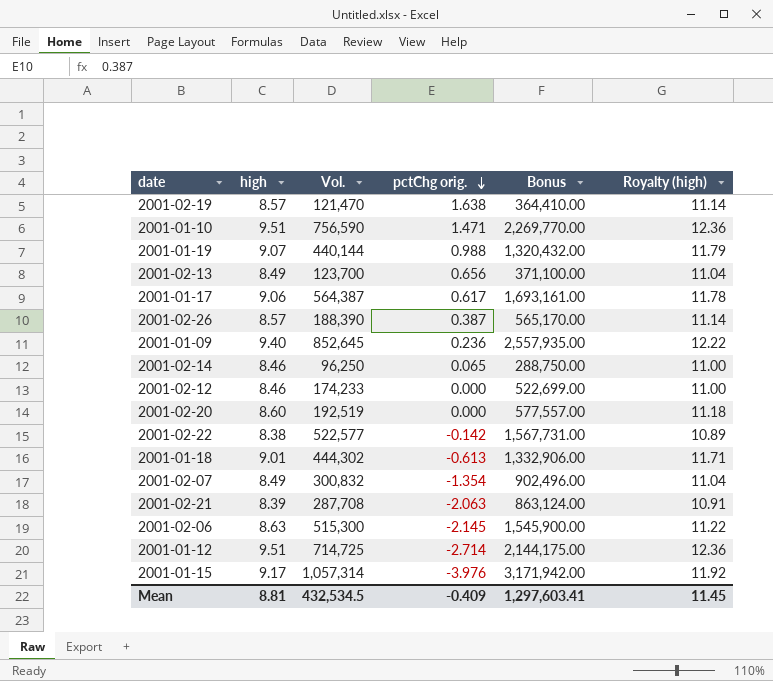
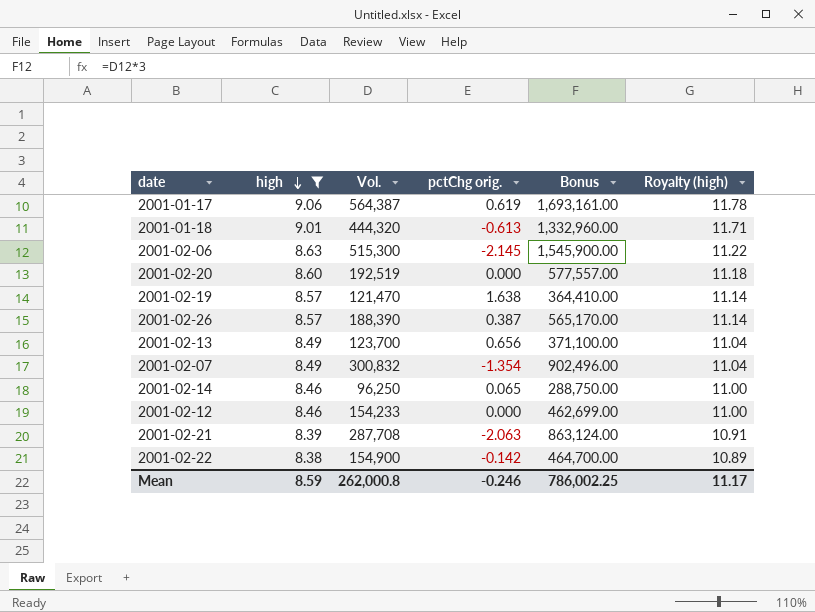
filter: none -> high <= 9.06
row order: pctChg orig. descending -> high descending
2001-01-17 | pctChg orig.: 0.617 -> 0.619
2001-01-18 | Vol.: 444,302 -> 444,320
2001-01-18 | Bonus: 1,332,906.00 -> 1,332,960.00
2001-02-12 | Vol.: 174,233 -> 154,233
2001-02-12 | Bonus: 522,699.00 -> 462,699.00
2001-02-22 | Vol.: 522,577 -> 154,900
2001-02-22 | Bonus: 1,567,731.00 -> 464,700.00
Mean | high: 8.81 -> 8.59
Mean | Vol.: 432,534.5 -> 262,000.8
Mean | pctChg orig.: -0.409 -> -0.246
Mean | Bonus: 1,297,603.41 -> 786,002.25
Mean | Royalty (high): 11.45 -> 11.17

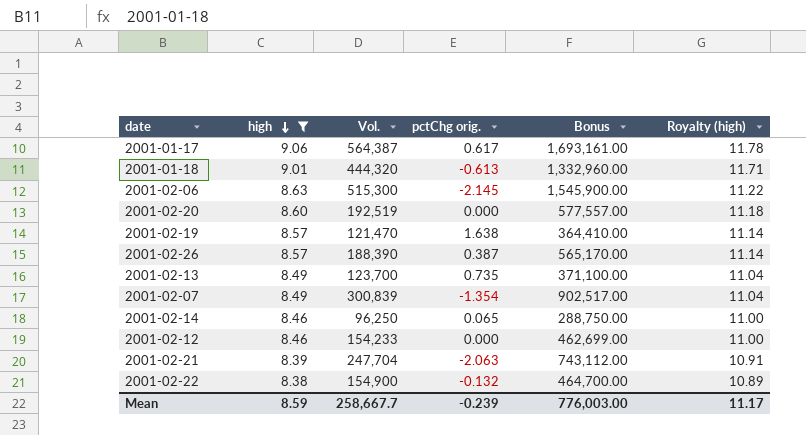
2001-01-17 | pctChg orig.: 0.619 -> 0.617
2001-02-13 | pctChg orig.: 0.656 -> 0.735
2001-02-07 | Vol.: 300,832 -> 300,839
2001-02-07 | Bonus: 902,496.00 -> 902,517.00
2001-02-21 | Vol.: 287,708 -> 247,704
2001-02-21 | Bonus: 863,124.00 -> 743,112.00
2001-02-22 | pctChg orig.: -0.142 -> -0.132
Mean | Vol.: 262,000.8 -> 258,667.7
Mean | pctChg orig.: -0.246 -> -0.239
Mean | Bonus: 786,002.25 -> 776,003.00

